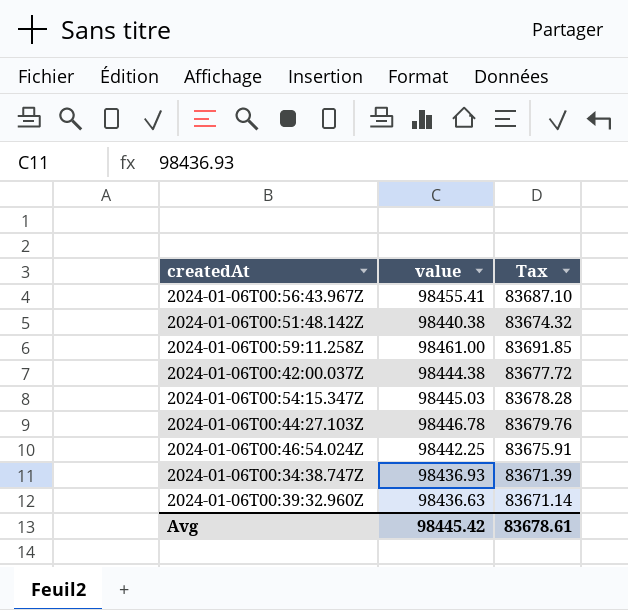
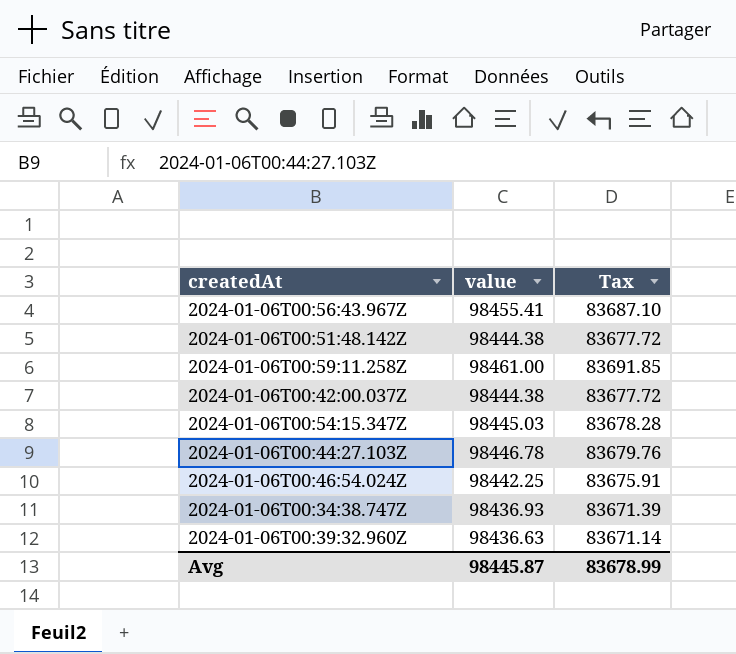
2024-01-06T00:51:48.142Z | value: 98440.38 -> 98444.38
2024-01-06T00:51:48.142Z | Tax: 83674.32 -> 83677.72
Avg | value: 98445.42 -> 98445.87
Avg | Tax: 83678.61 -> 83678.99

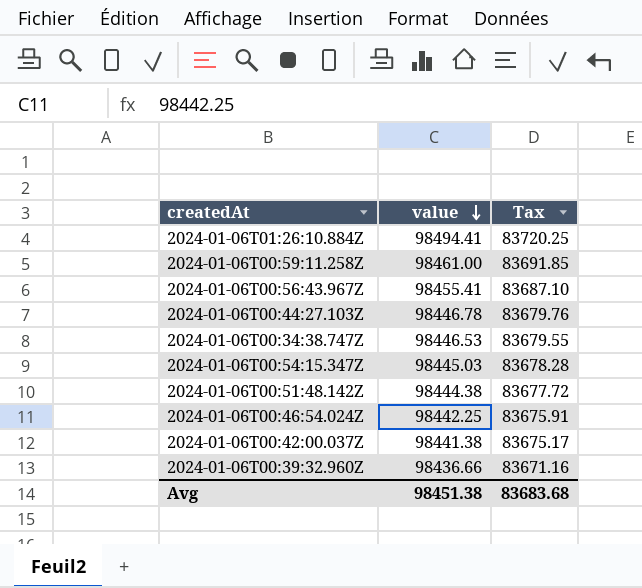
row order: none -> value descending
row 2024-01-06T01:26:10.884Z: none -> 98494.41 | 83720.25
2024-01-06T00:34:38.747Z | value: 98436.93 -> 98446.53
2024-01-06T00:34:38.747Z | Tax: 83671.39 -> 83679.55
2024-01-06T00:42:00.037Z | value: 98444.38 -> 98441.38
2024-01-06T00:42:00.037Z | Tax: 83677.72 -> 83675.17
2024-01-06T00:39:32.960Z | value: 98436.63 -> 98436.66
2024-01-06T00:39:32.960Z | Tax: 83671.14 -> 83671.16
Avg | value: 98445.87 -> 98451.38
Avg | Tax: 83678.99 -> 83683.68

